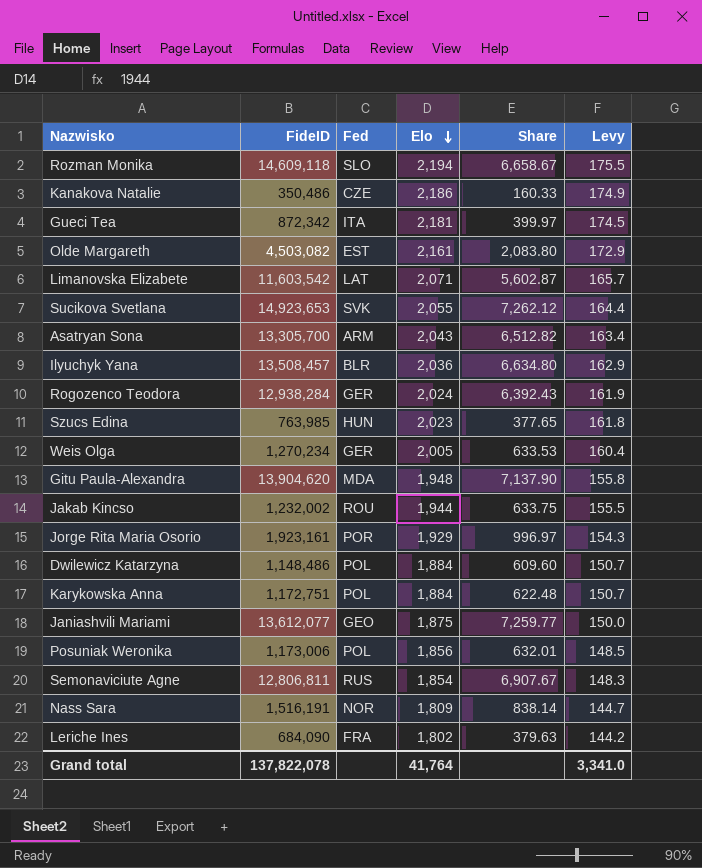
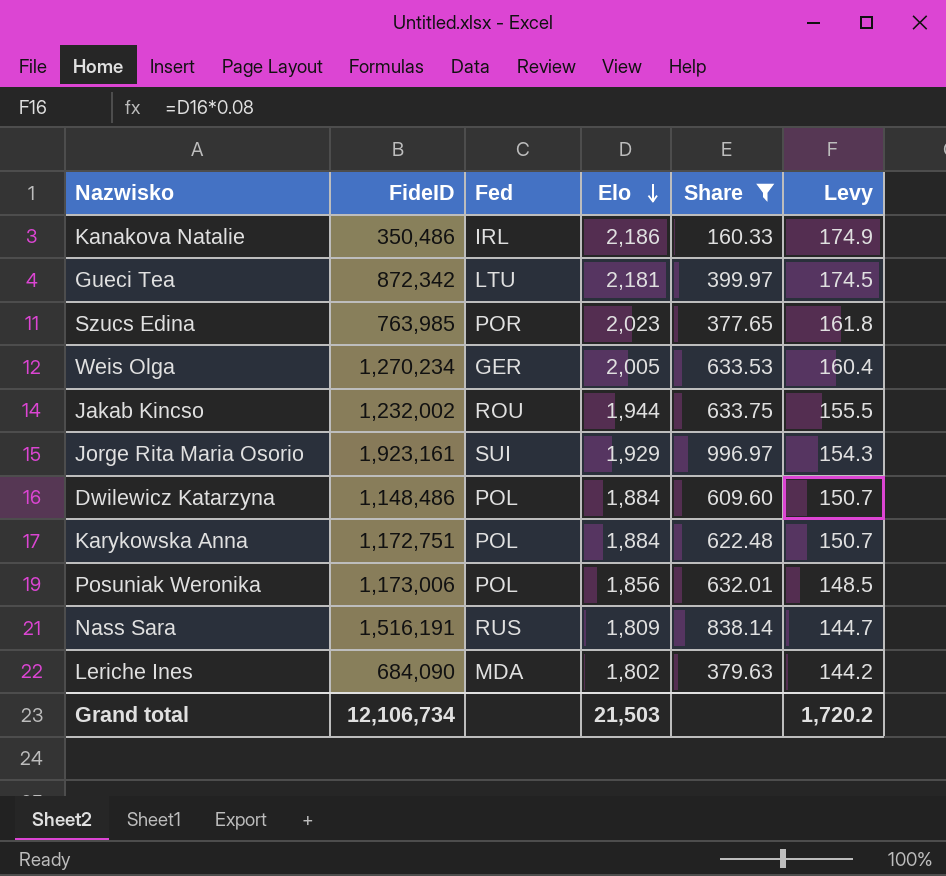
filter: none -> Share <= 996.97
Kanakova Natalie | Fed: CZE -> IRL
Gueci Tea | Fed: ITA -> LTU
Szucs Edina | Fed: HUN -> POR
Jorge Rita Maria Osorio | Fed: POR -> SUI
Nass Sara | Fed: NOR -> RUS
Leriche Ines | Fed: FRA -> MDA
Grand total | FideID: 137,822,078 -> 12,106,734
Grand total | Elo: 41,764 -> 21,503
Grand total | Levy: 3,341.0 -> 1,720.2

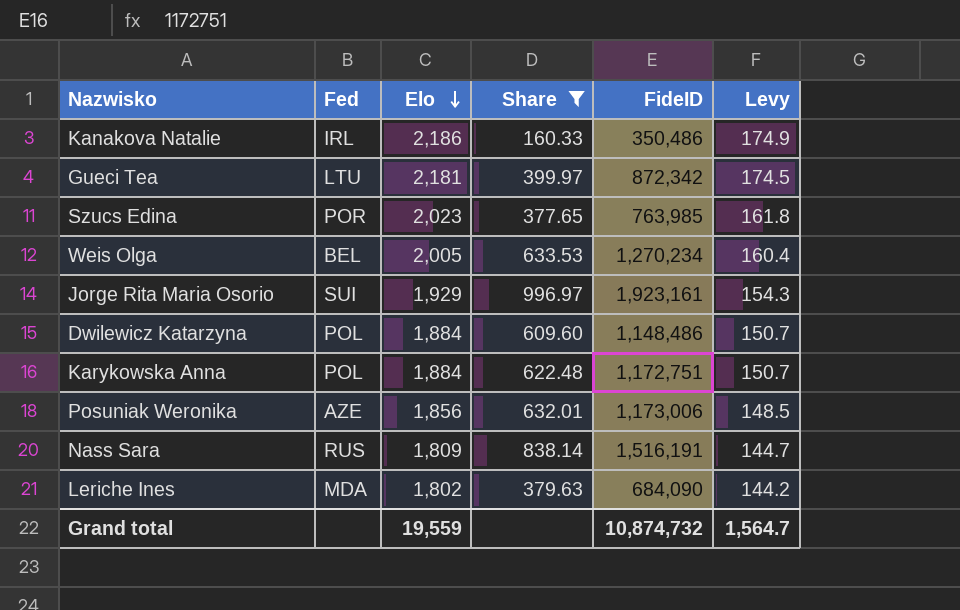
column FideID | position: 2 -> 5
row Jakab Kincso: 1,232,002 | ROU | 1,944 | 633.75 | 155.5 -> none
Weis Olga | Fed: GER -> BEL
Posuniak Weronika | Fed: POL -> AZE
Grand total | Elo: 21,503 -> 19,559
Grand total | FideID: 12,106,734 -> 10,874,732
Grand total | Levy: 1,720.2 -> 1,564.7

